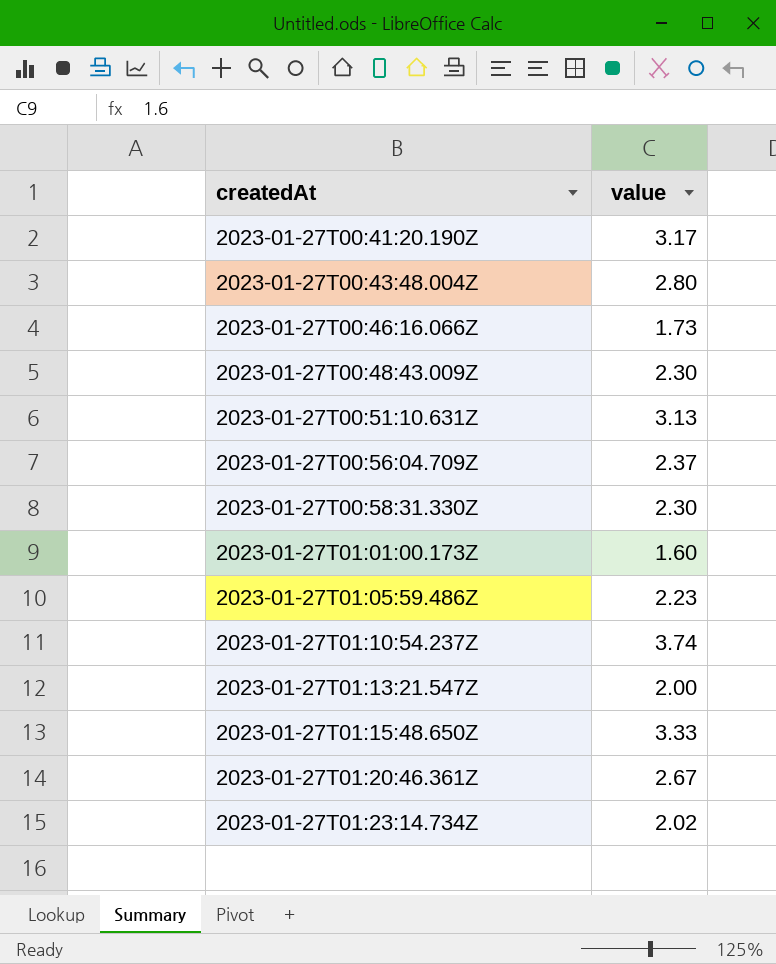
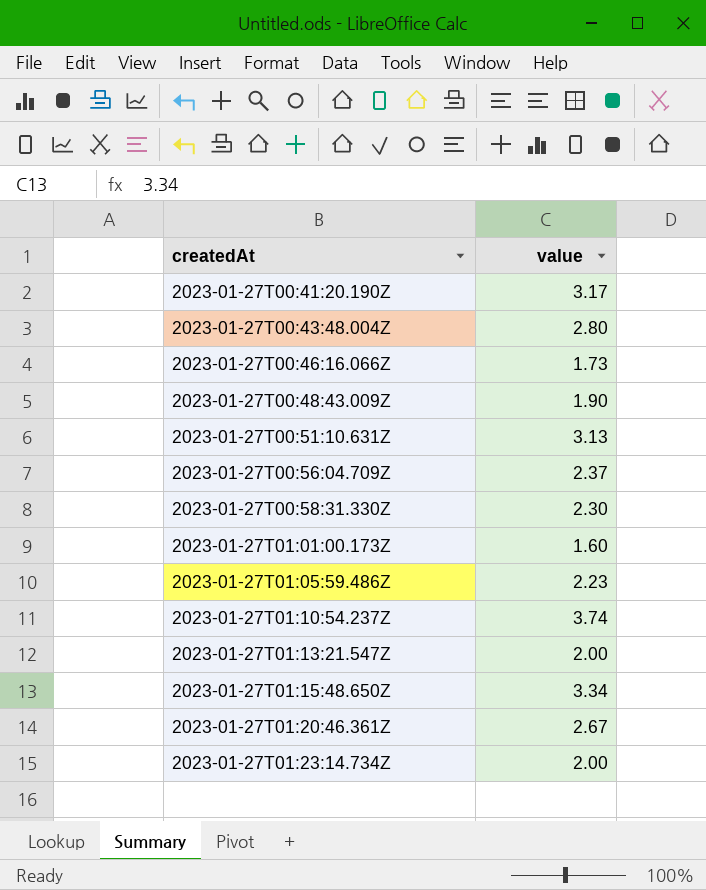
2023-01-27T00:48:43.009Z | value: 2.30 -> 1.90
2023-01-27T01:15:48.650Z | value: 3.33 -> 3.34
2023-01-27T01:23:14.734Z | value: 2.02 -> 2.00

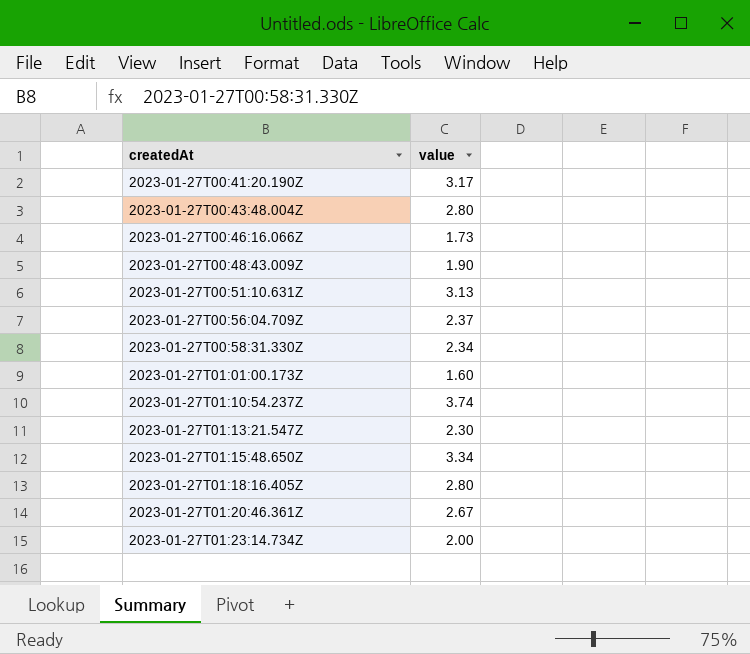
row 2023-01-27T01:05:59.486Z: 2.23 -> none
2023-01-27T00:58:31.330Z | value: 2.30 -> 2.34
2023-01-27T01:13:21.547Z | value: 2.00 -> 2.30
row 2023-01-27T01:18:16.405Z: none -> 2.80

